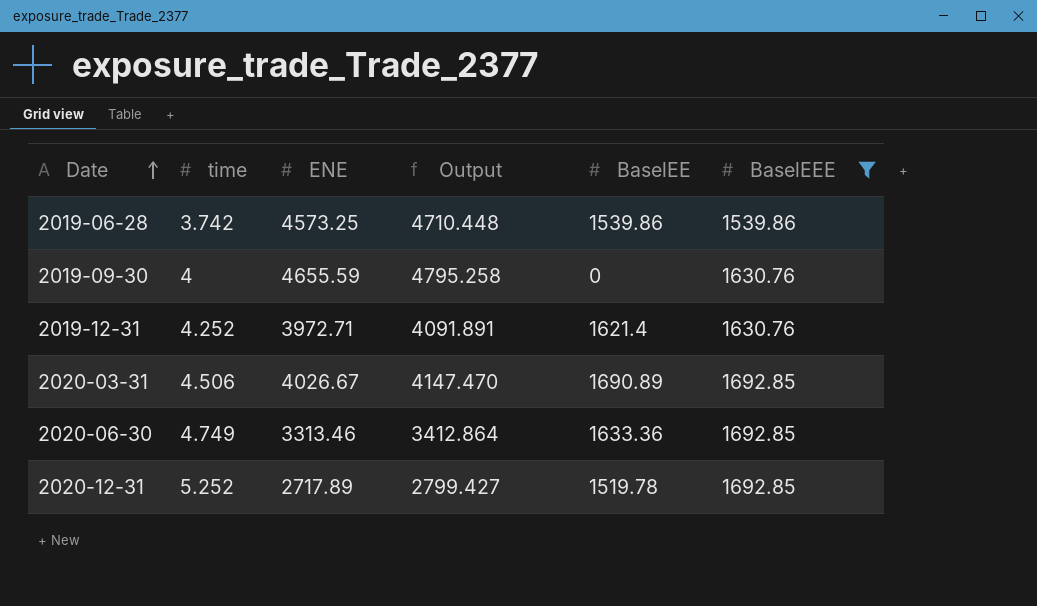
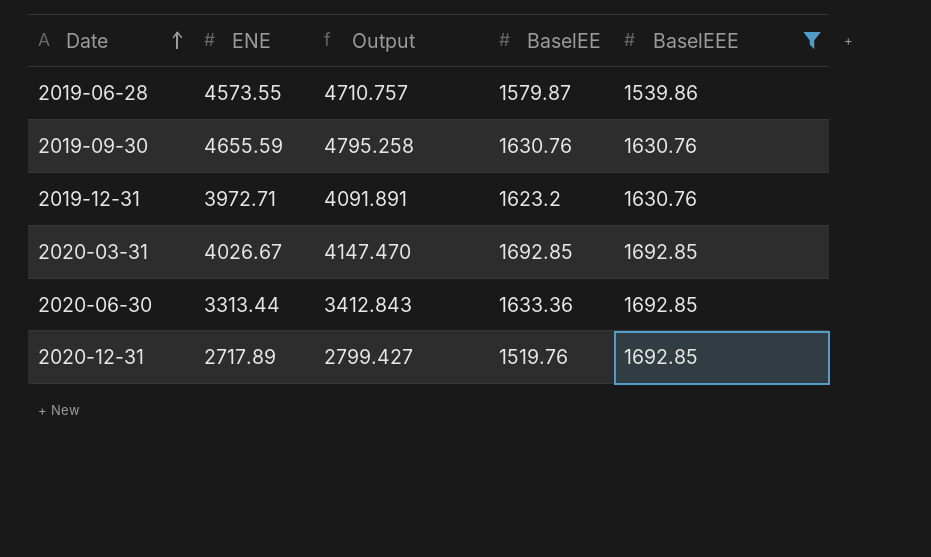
column time | position: 2 -> none
2019-06-28 | ENE: 4573.25 -> 4573.55
2019-06-28 | Output: 4710.448 -> 4710.757
2019-06-28 | BaselEE: 1539.86 -> 1579.87
2019-09-30 | BaselEE: 0 -> 1630.76
2019-12-31 | BaselEE: 1621.4 -> 1623.2
2020-03-31 | BaselEE: 1690.89 -> 1692.85
2020-06-30 | ENE: 3313.46 -> 3313.44
2020-06-30 | Output: 3412.864 -> 3412.843
2020-12-31 | BaselEE: 1519.78 -> 1519.76

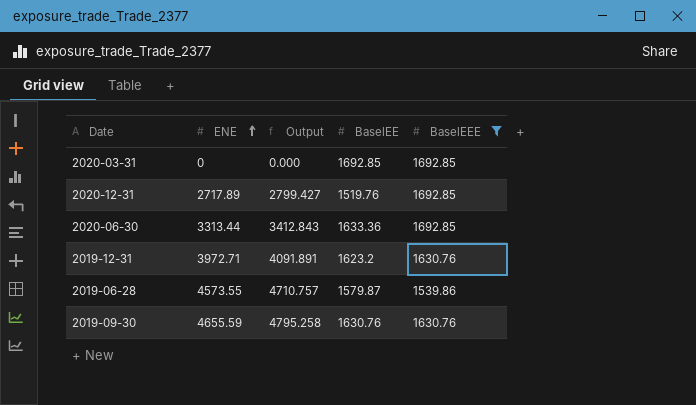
row order: Date ascending -> ENE ascending
2020-03-31 | ENE: 4026.67 -> 0
2020-03-31 | Output: 4147.470 -> 0.000

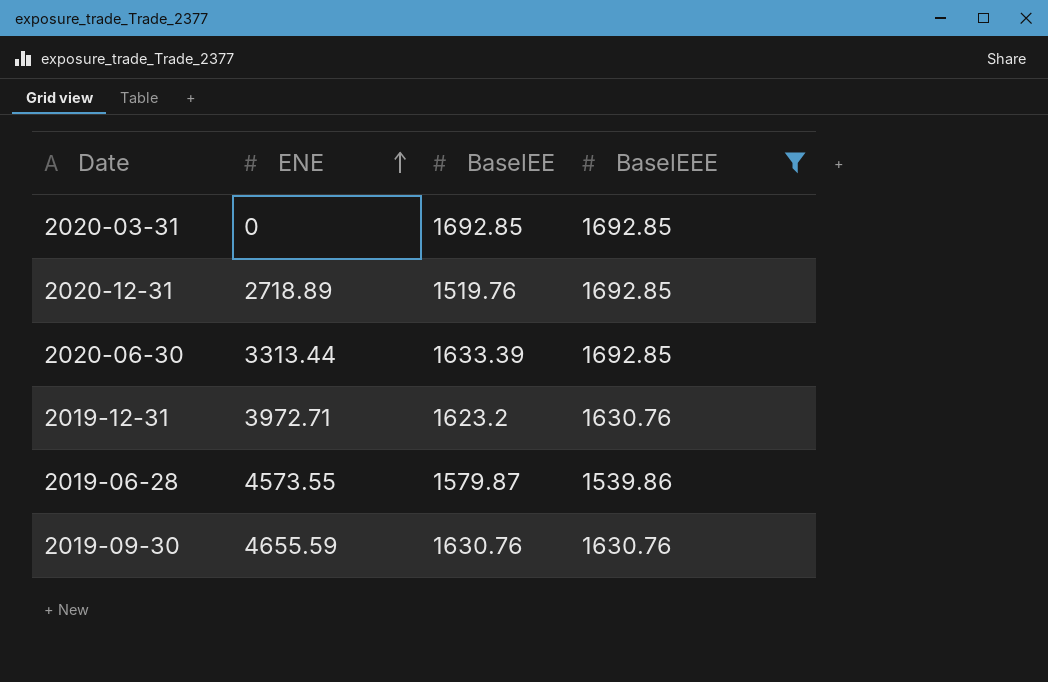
column Output | formula: [ENE] * 1.03 -> none
2020-12-31 | ENE: 2717.89 -> 2718.89
2020-06-30 | BaselEE: 1633.36 -> 1633.39

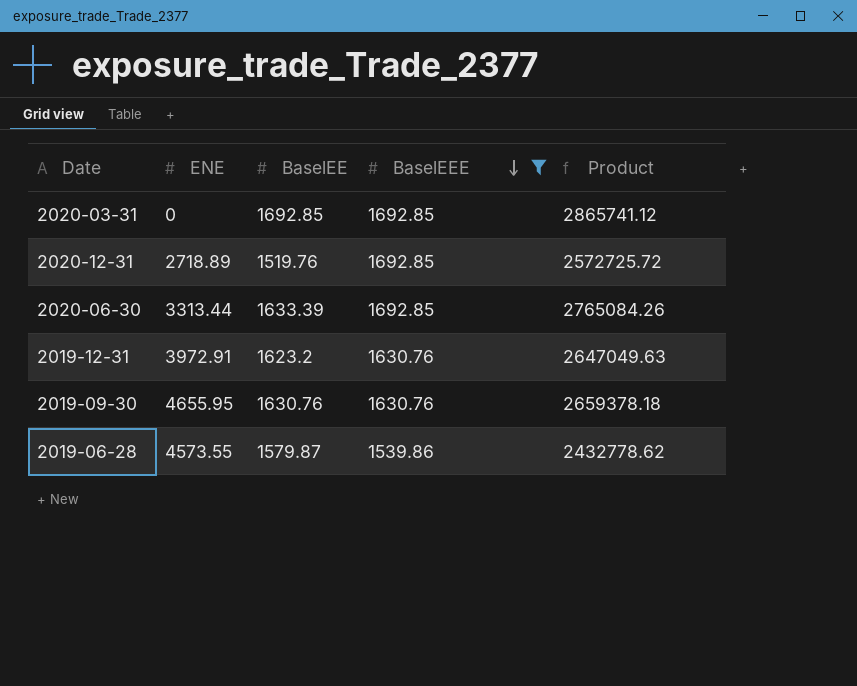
row order: ENE ascending -> BaselEEE descending
column Product | formula: none -> [BaselEE] * [BaselEEE]
2019-12-31 | ENE: 3972.71 -> 3972.91
2019-09-30 | ENE: 4655.59 -> 4655.95

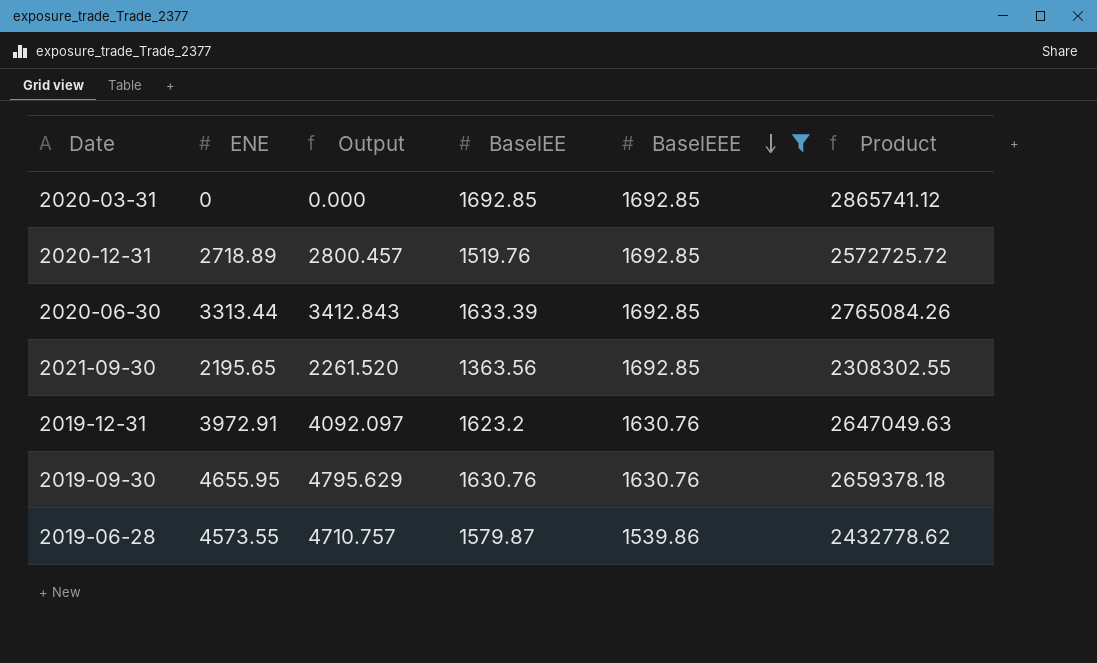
column Output | formula: none -> [ENE] * 1.03
row 2021-09-30: none -> 2195.65 | 2261.520 | 1363.56 | 1692.85 | 2308302.55

